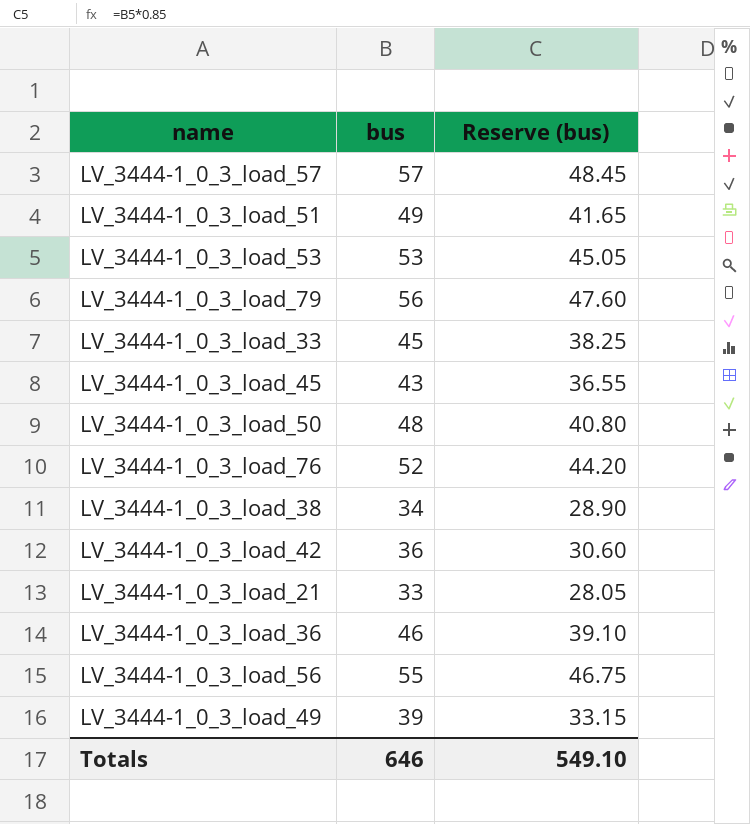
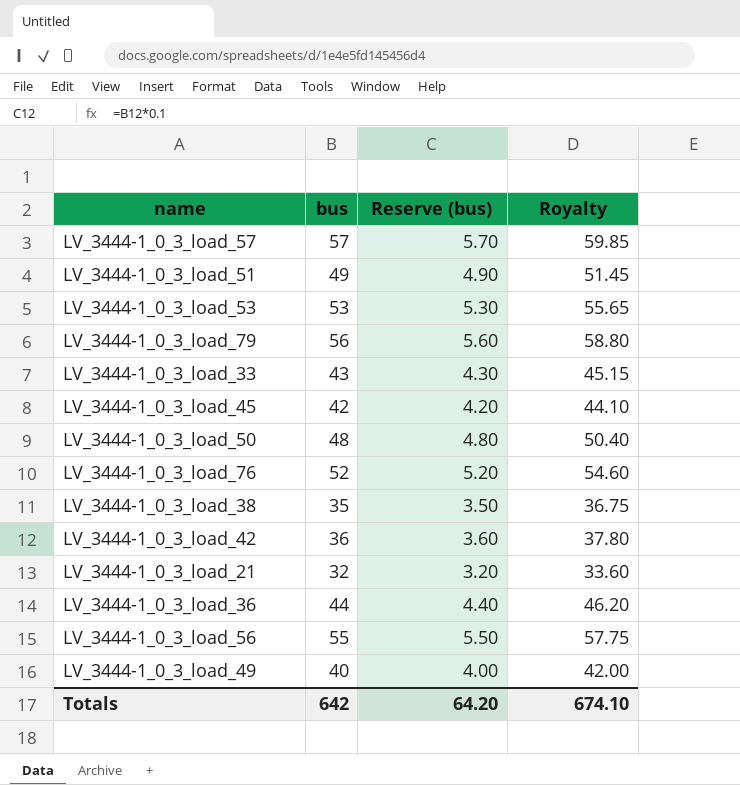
column Reserve (bus) | formula: [bus] * 0.85 -> [bus] * 0.1
column Royalty | formula: none -> [bus] * 1.05
LV_3444-1_0_3_load_33 | bus: 45 -> 43
LV_3444-1_0_3_load_45 | bus: 43 -> 42
LV_3444-1_0_3_load_38 | bus: 34 -> 35
LV_3444-1_0_3_load_21 | bus: 33 -> 32
LV_3444-1_0_3_load_36 | bus: 46 -> 44
LV_3444-1_0_3_load_49 | bus: 39 -> 40
Totals | bus: 646 -> 642
Totals | Reserve (bus): 549.10 -> 64.20

